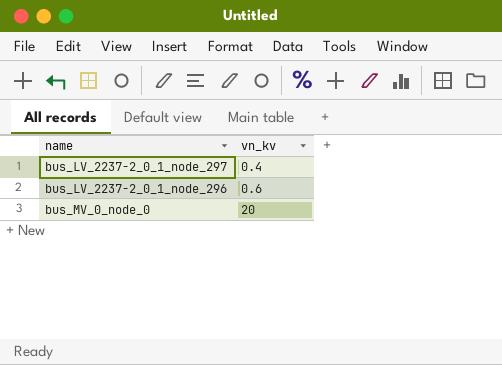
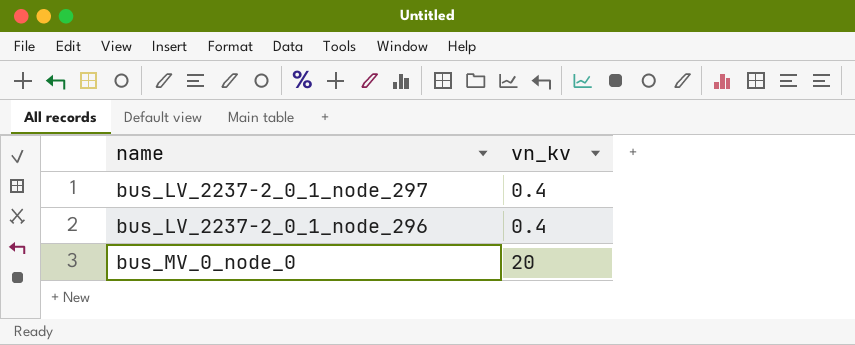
bus_LV_2237-2_0_1_node_296 | vn_kv: 0.6 -> 0.4

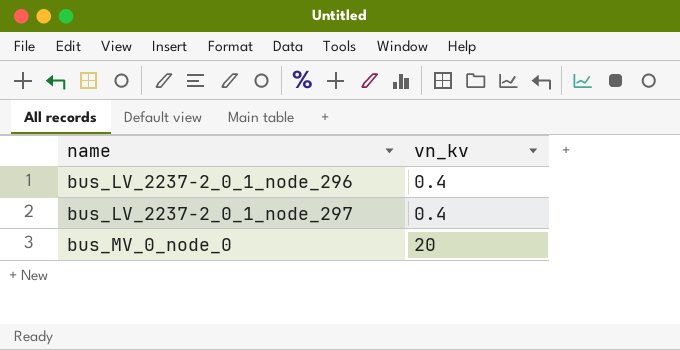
row order: vn_kv ascending -> name ascending

